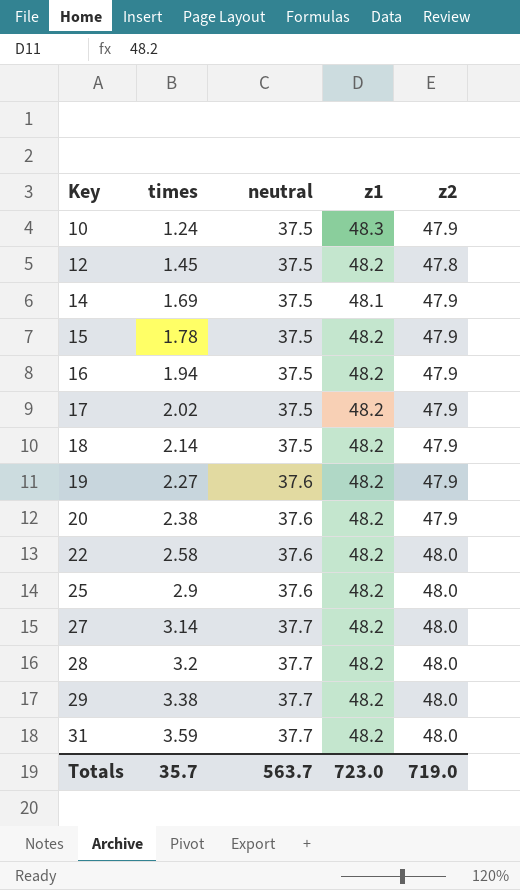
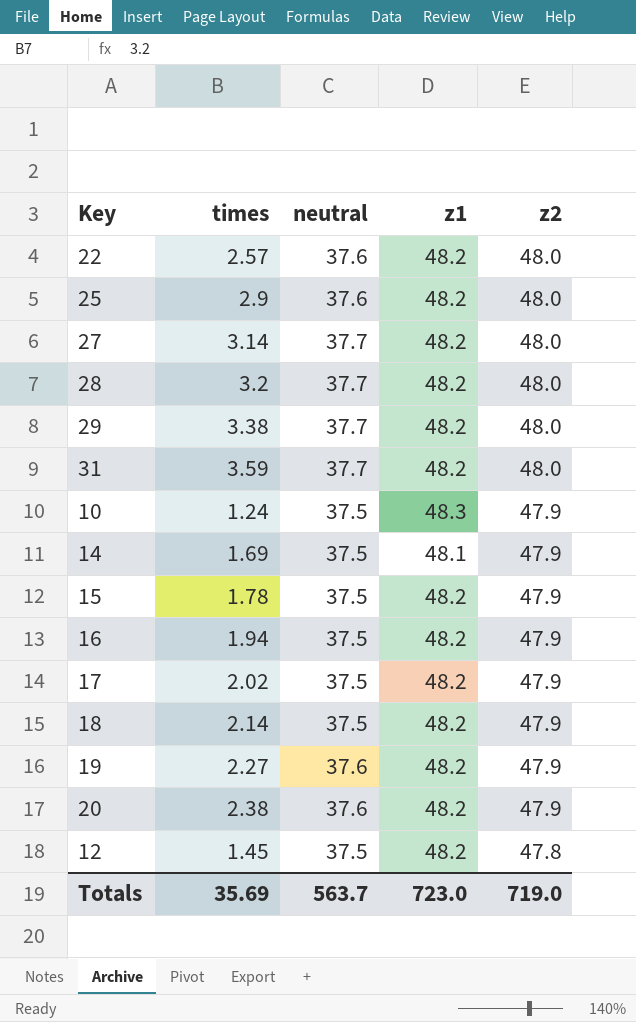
row order: Key ascending -> z2 descending
22 | times: 2.58 -> 2.57
Totals | times: 35.7 -> 35.69

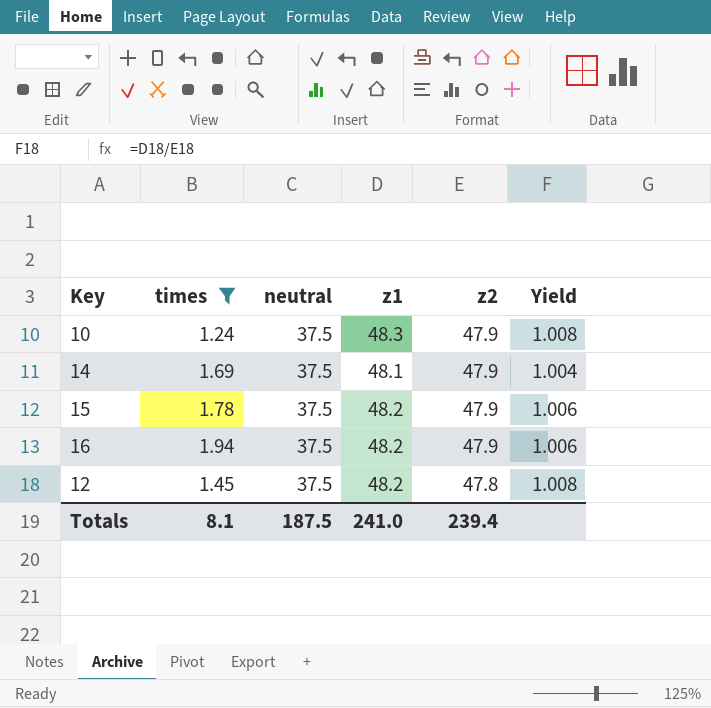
filter: none -> times <= 1.94
column Yield | formula: none -> [z1] / [z2]
Totals | times: 35.69 -> 8.1
Totals | neutral: 563.7 -> 187.5
Totals | z1: 723.0 -> 241.0
Totals | z2: 719.0 -> 239.4

